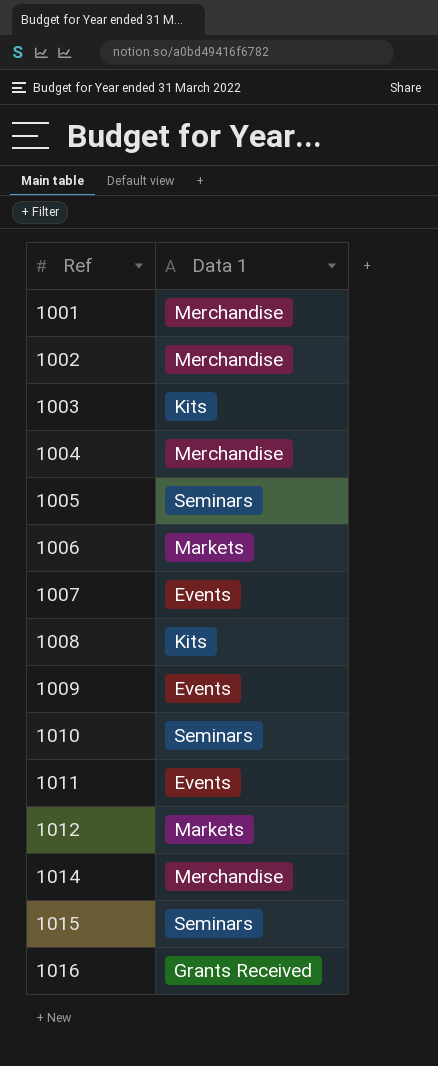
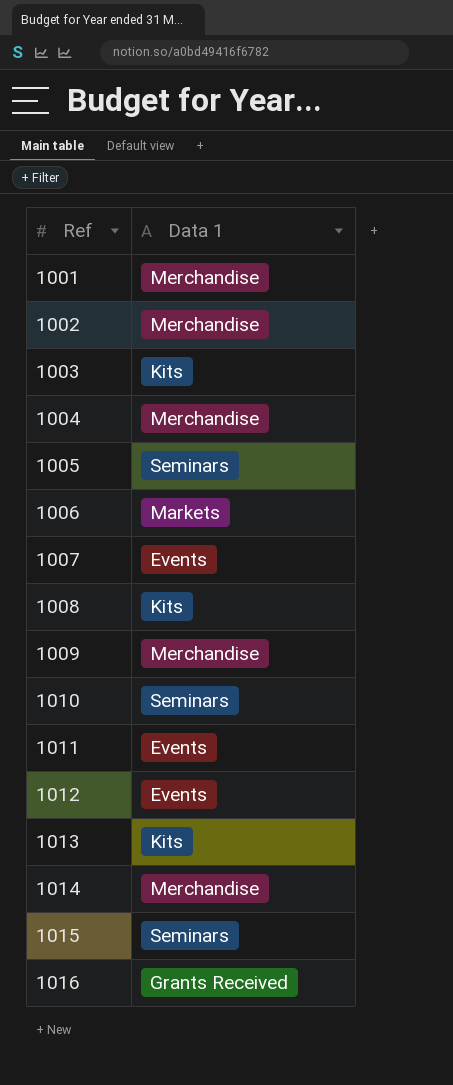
1009 | Data 1: Events -> Merchandise
1012 | Data 1: Markets -> Events
row 1013: none -> Kits

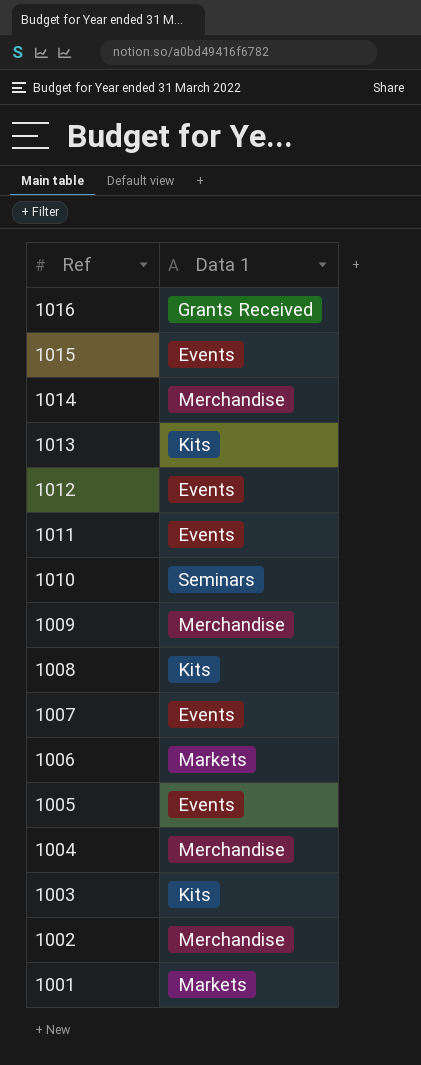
row order: Ref ascending -> Ref descending
1015 | Data 1: Seminars -> Events
1005 | Data 1: Seminars -> Events
1001 | Data 1: Merchandise -> Markets

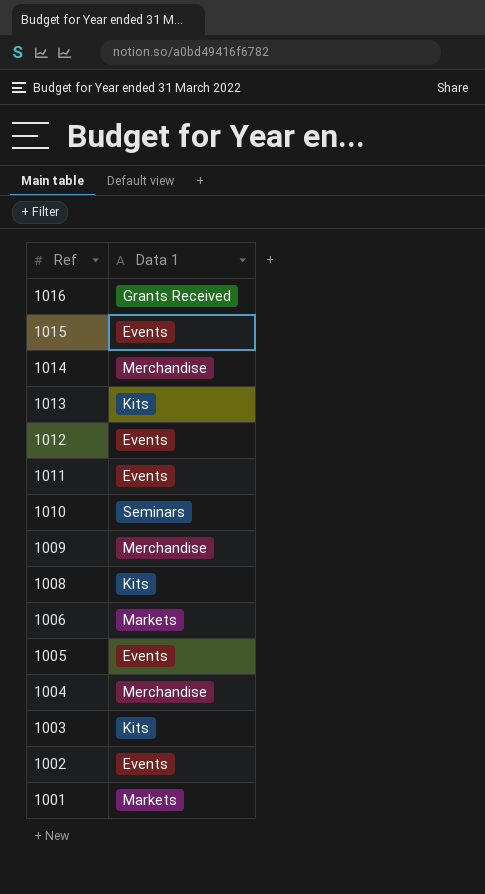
row 1007: Events -> none
1002 | Data 1: Merchandise -> Events

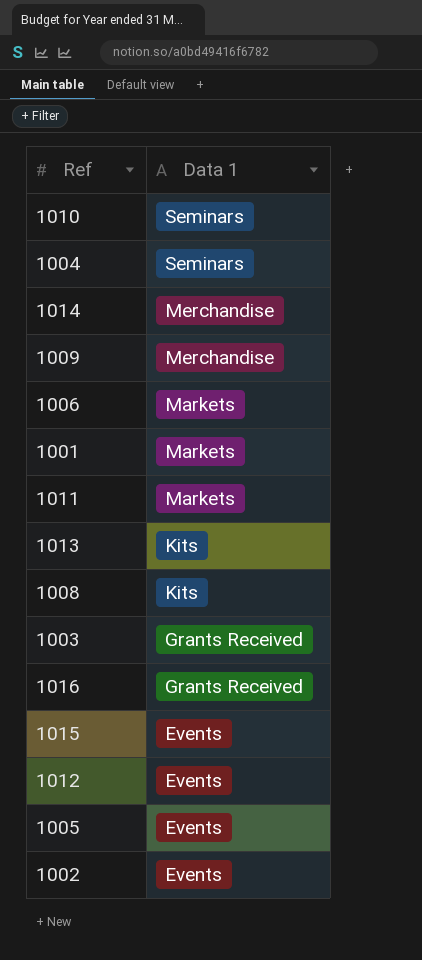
row order: Ref descending -> Data 1 descending
1004 | Data 1: Merchandise -> Seminars
1011 | Data 1: Events -> Markets
1003 | Data 1: Kits -> Grants Received

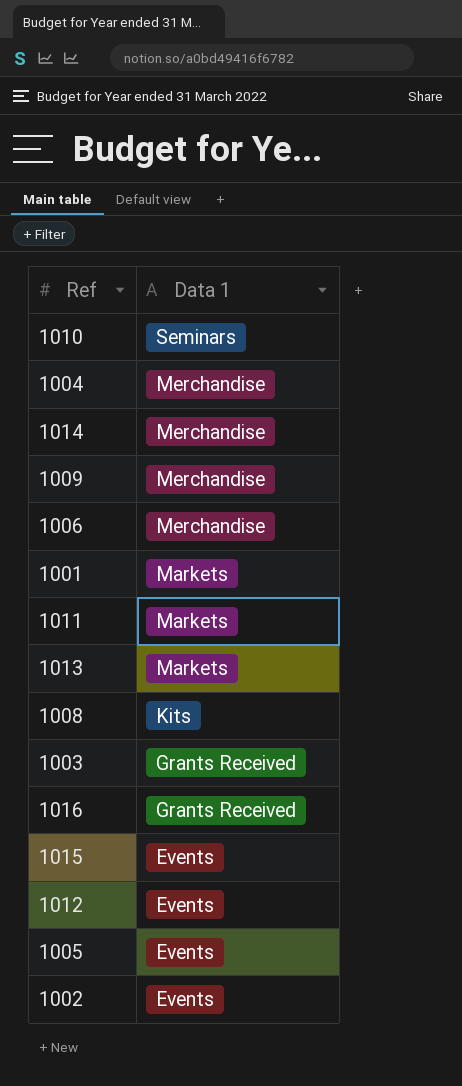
1004 | Data 1: Seminars -> Merchandise
1006 | Data 1: Markets -> Merchandise
1013 | Data 1: Kits -> Markets

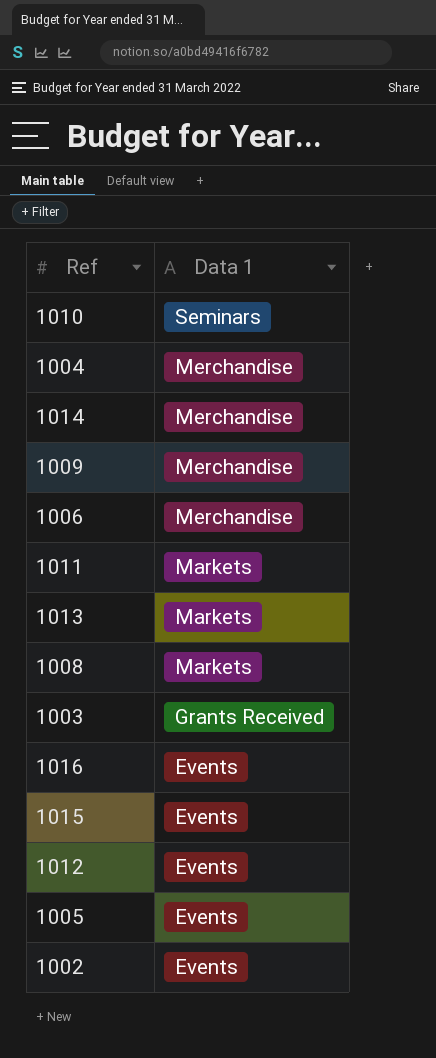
row 1001: Markets -> none
1008 | Data 1: Kits -> Markets
1016 | Data 1: Grants Received -> Events

